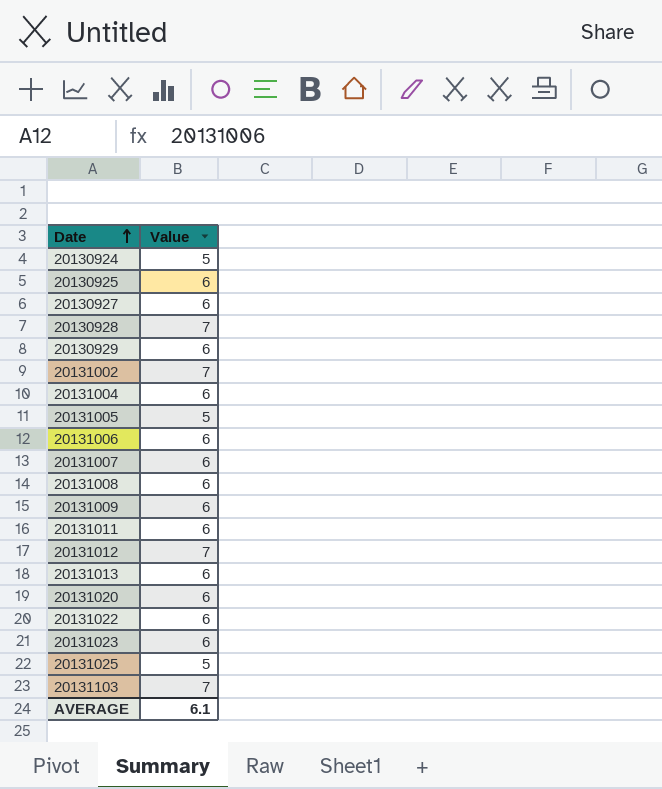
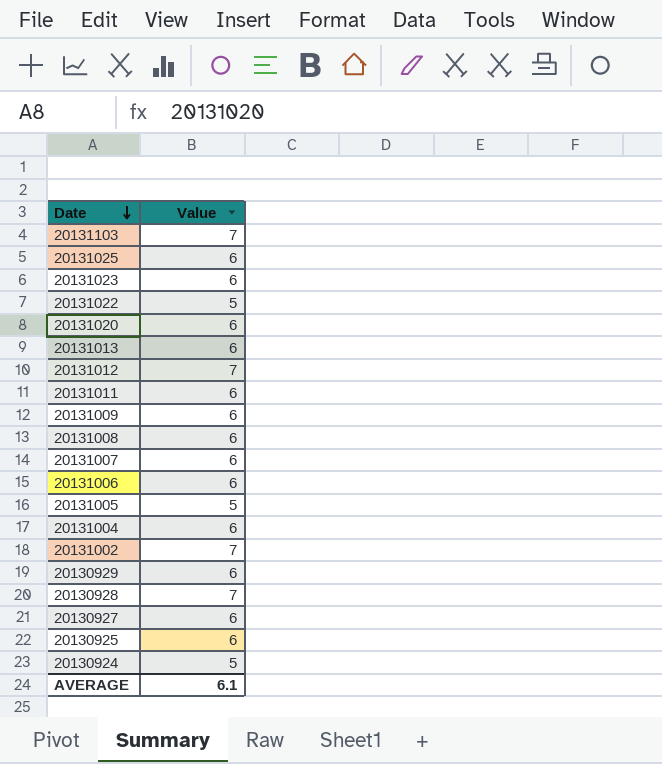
row order: Date ascending -> Date descending
20131025 | Value: 5 -> 6
20131022 | Value: 6 -> 5

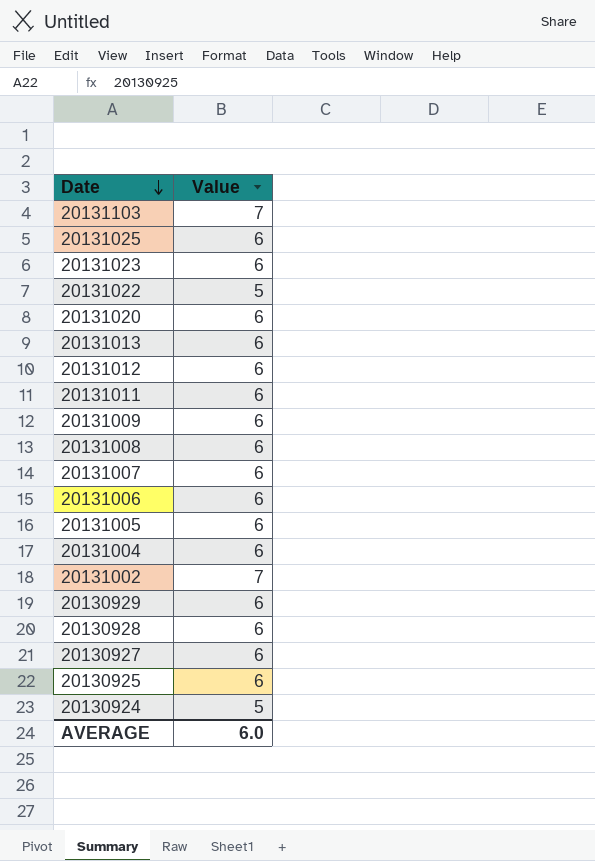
20131012 | Value: 7 -> 6
20131005 | Value: 5 -> 6
20130928 | Value: 7 -> 6
AVERAGE | Value: 6.1 -> 6.0

